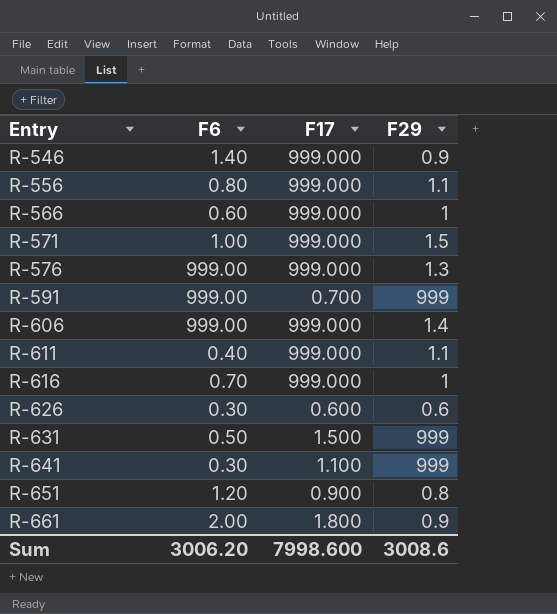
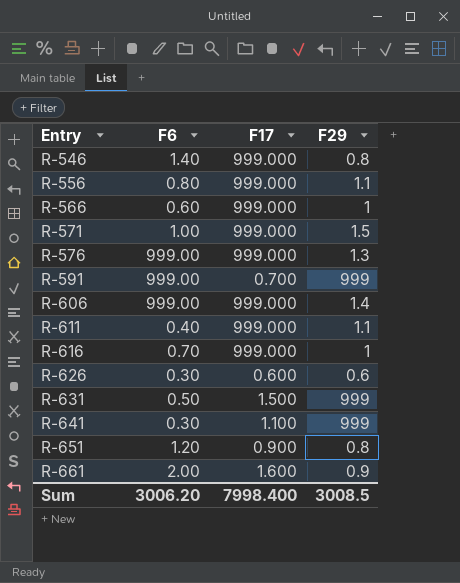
R-546 | F29: 0.9 -> 0.8
R-661 | F17: 1.800 -> 1.600
Sum | F17: 7998.600 -> 7998.400
Sum | F29: 3008.6 -> 3008.5

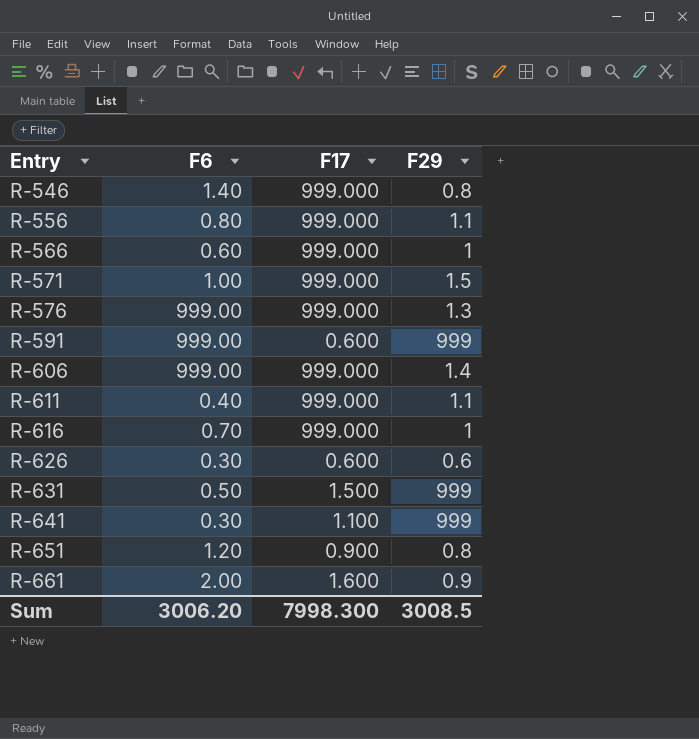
R-591 | F17: 0.700 -> 0.600
Sum | F17: 7998.400 -> 7998.300

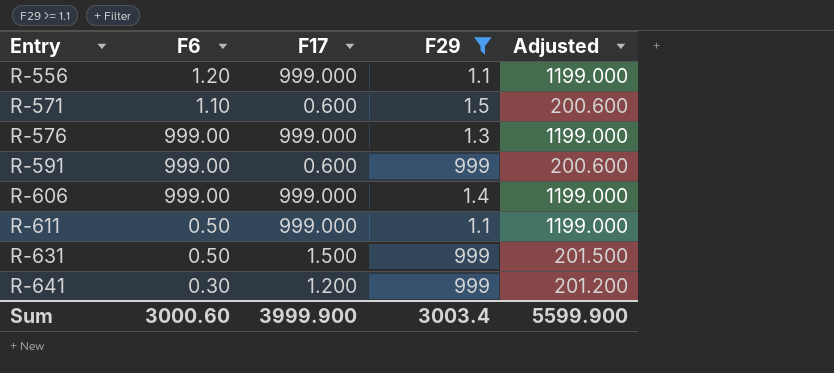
filter: none -> F29 >= 1.1
column Adjusted | formula: none -> [F17] + 200
R-556 | F6: 0.80 -> 1.20
R-571 | F6: 1.00 -> 1.10
R-571 | F17: 999.000 -> 0.600
R-611 | F6: 0.40 -> 0.50
R-641 | F17: 1.100 -> 1.200
Sum | F6: 3006.20 -> 3000.60
Sum | F17: 7998.300 -> 3999.900
Sum | F29: 3008.5 -> 3003.4

